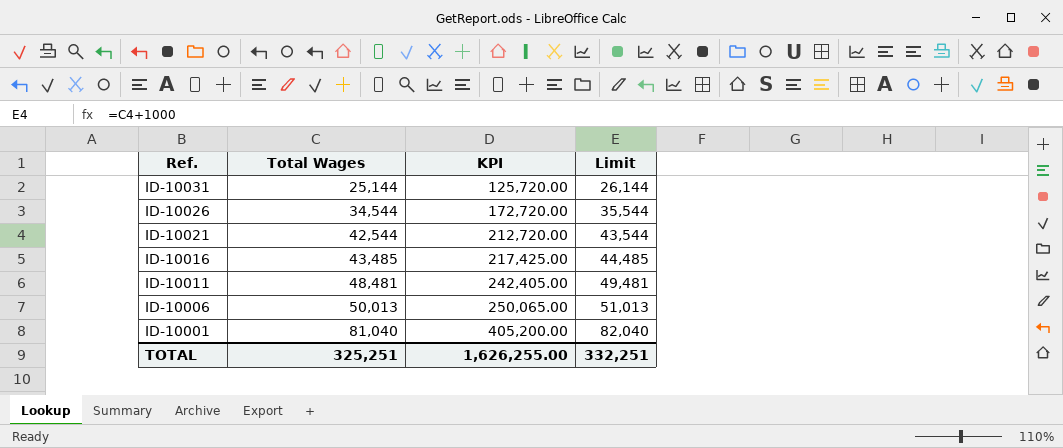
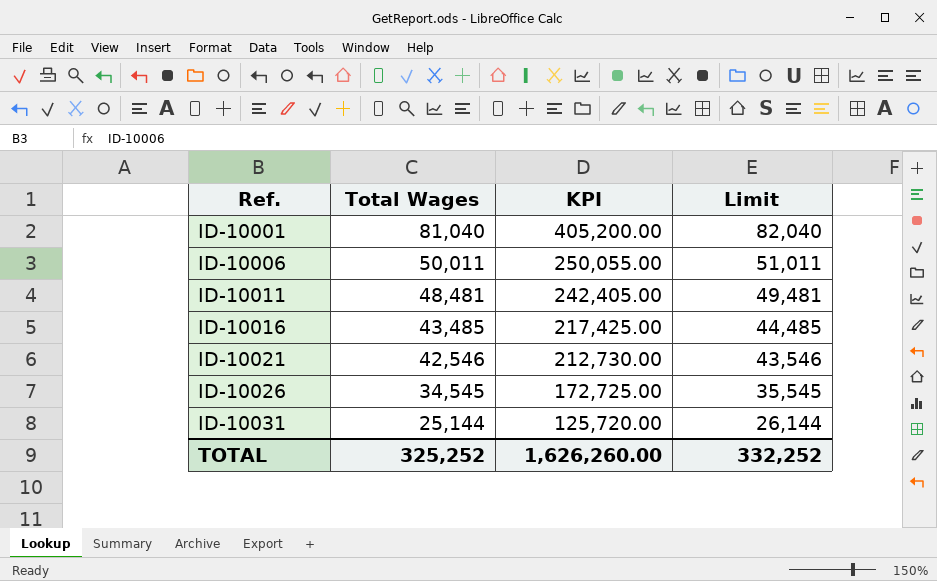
row order: Ref. descending -> Ref. ascending
ID-10006 | Total Wages: 50,013 -> 50,011
ID-10006 | KPI: 250,065.00 -> 250,055.00
ID-10006 | Limit: 51,013 -> 51,011
ID-10021 | Total Wages: 42,544 -> 42,546
ID-10021 | KPI: 212,720.00 -> 212,730.00
ID-10021 | Limit: 43,544 -> 43,546
ID-10026 | Total Wages: 34,544 -> 34,545
ID-10026 | KPI: 172,720.00 -> 172,725.00
ID-10026 | Limit: 35,544 -> 35,545
TOTAL | Total Wages: 325,251 -> 325,252
TOTAL | KPI: 1,626,255.00 -> 1,626,260.00
TOTAL | Limit: 332,251 -> 332,252

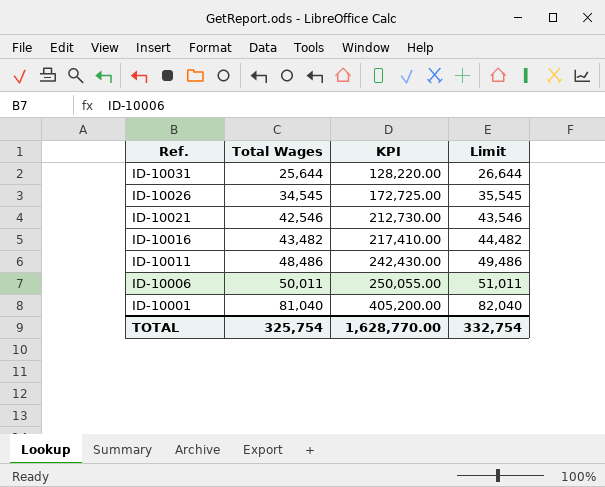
row order: Ref. ascending -> Ref. descending
ID-10031 | Total Wages: 25,144 -> 25,644
ID-10031 | KPI: 125,720.00 -> 128,220.00
ID-10031 | Limit: 26,144 -> 26,644
ID-10016 | Total Wages: 43,485 -> 43,482
ID-10016 | KPI: 217,425.00 -> 217,410.00
ID-10016 | Limit: 44,485 -> 44,482
ID-10011 | Total Wages: 48,481 -> 48,486
ID-10011 | KPI: 242,405.00 -> 242,430.00
ID-10011 | Limit: 49,481 -> 49,486
TOTAL | Total Wages: 325,252 -> 325,754
TOTAL | KPI: 1,626,260.00 -> 1,628,770.00
TOTAL | Limit: 332,252 -> 332,754

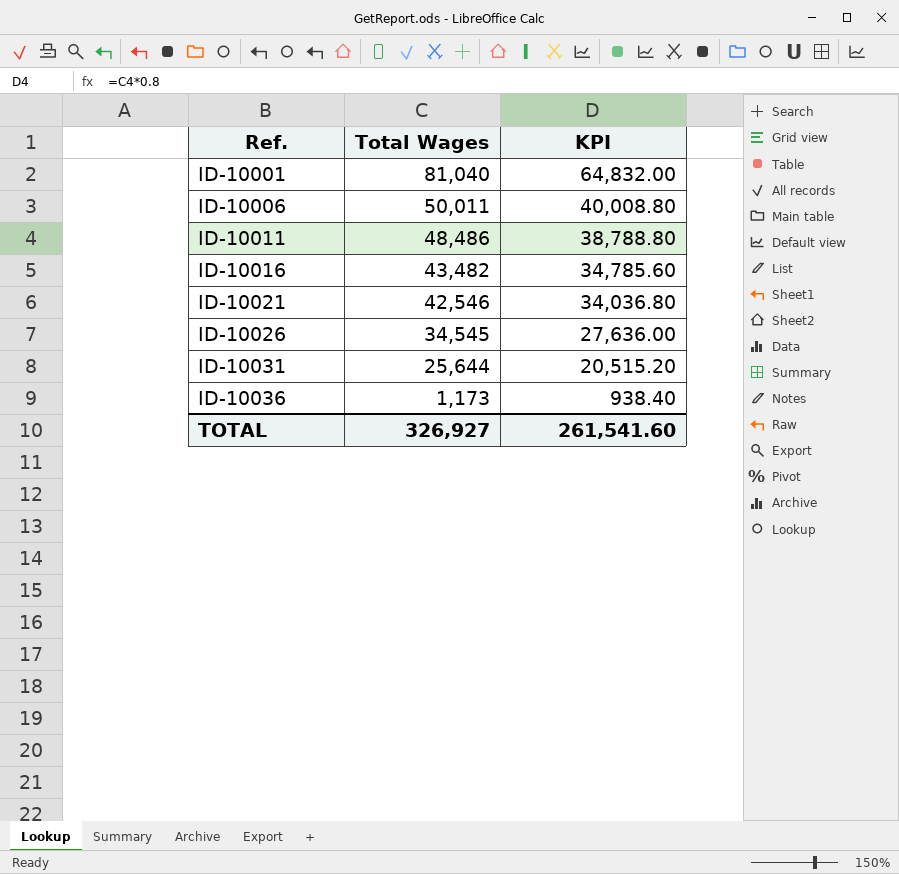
row order: Ref. descending -> Ref. ascending
column Limit | formula: [Total Wages] + 1000 -> none
column KPI | formula: [Total Wages] * 5 -> [Total Wages] * 0.8
row ID-10036: none -> 1,173 | 938.40
TOTAL | Total Wages: 325,754 -> 326,927
TOTAL | KPI: 1,628,770.00 -> 261,541.60

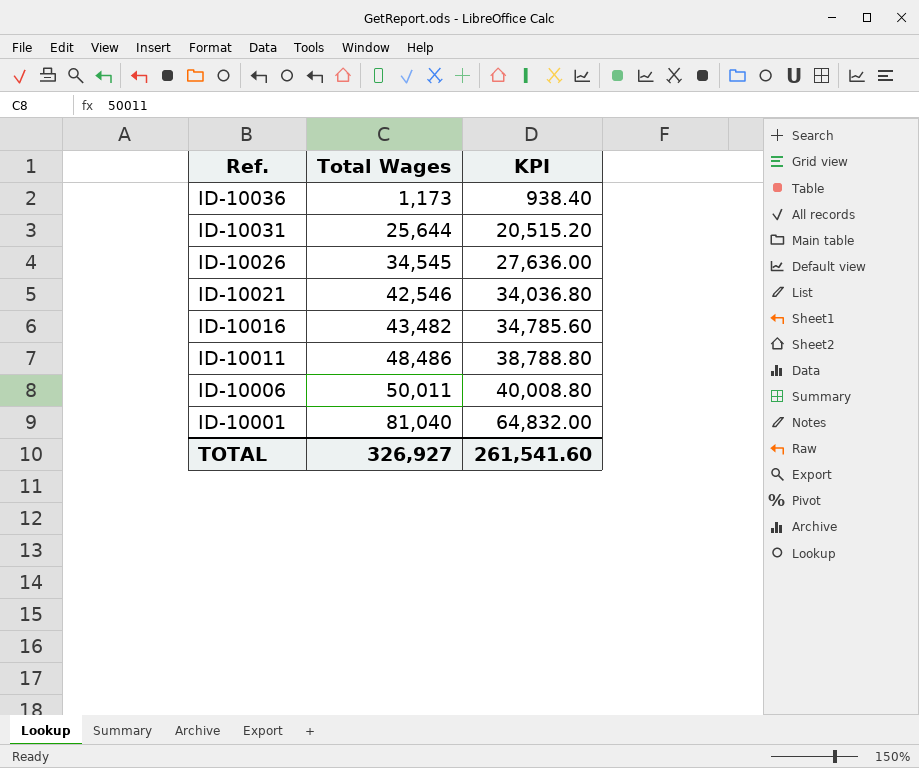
row order: Ref. ascending -> Ref. descending

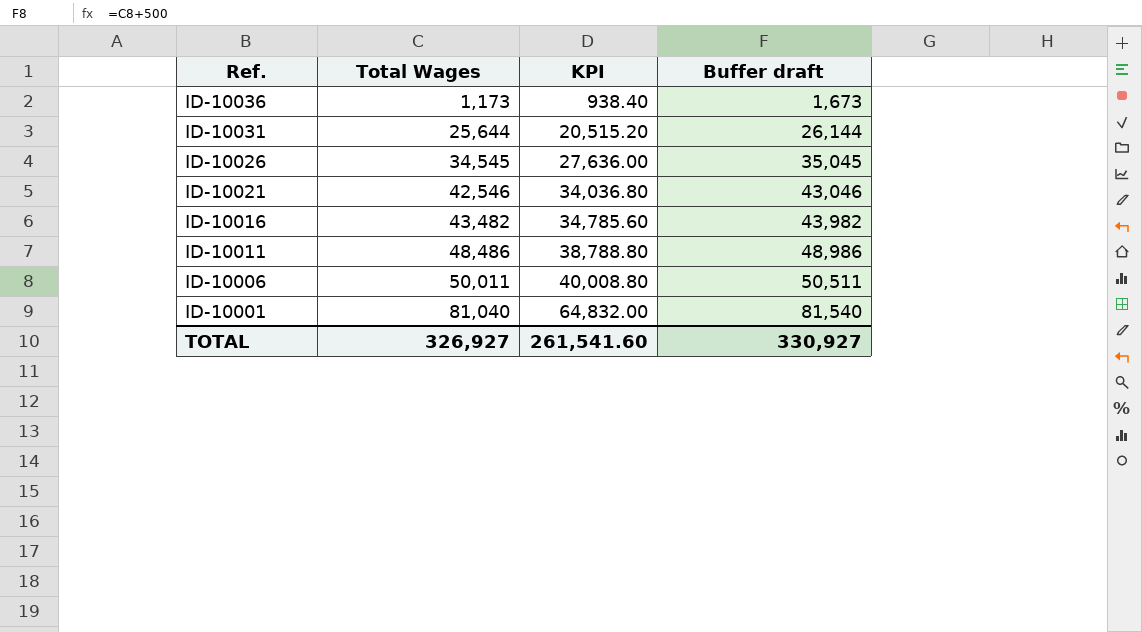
column Buffer draft | formula: none -> [Total Wages] + 500

